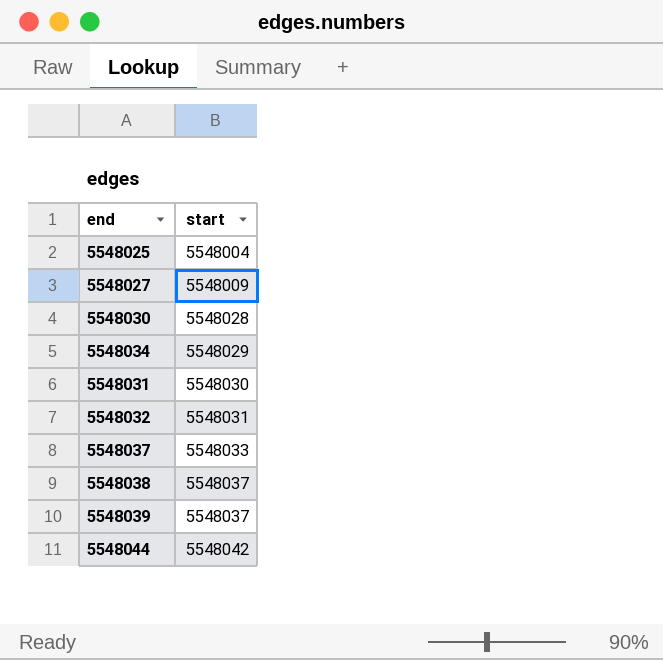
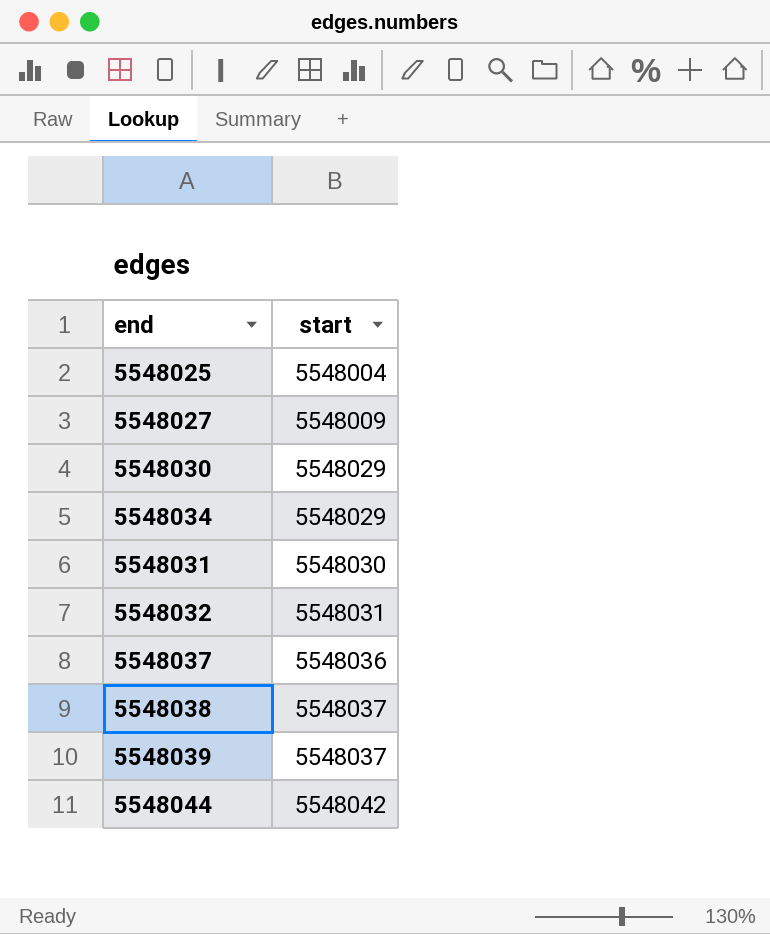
5548030 | start: 5548028 -> 5548029
5548037 | start: 5548033 -> 5548036

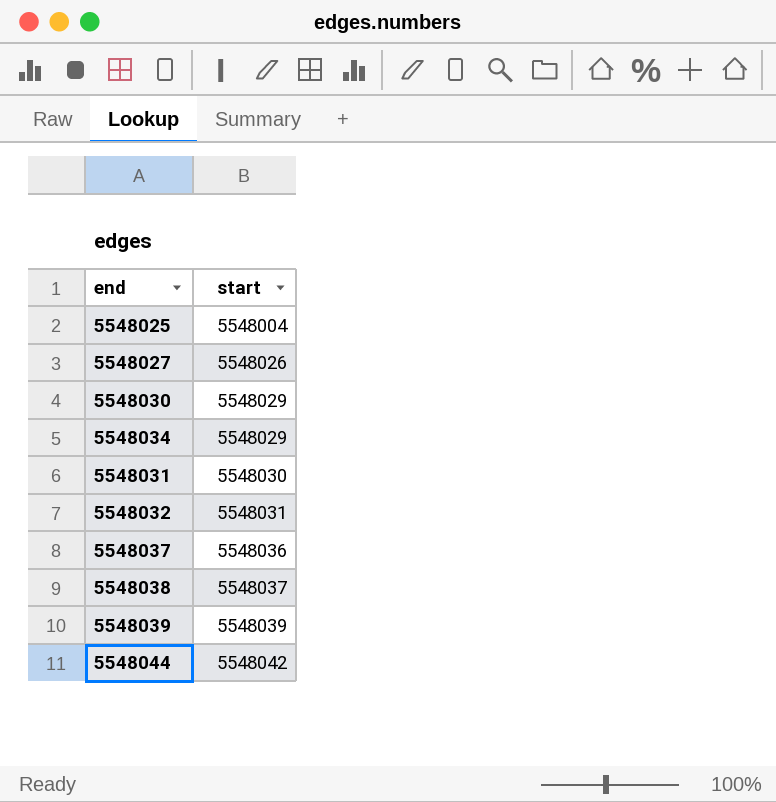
5548027 | start: 5548009 -> 5548026
5548039 | start: 5548037 -> 5548039

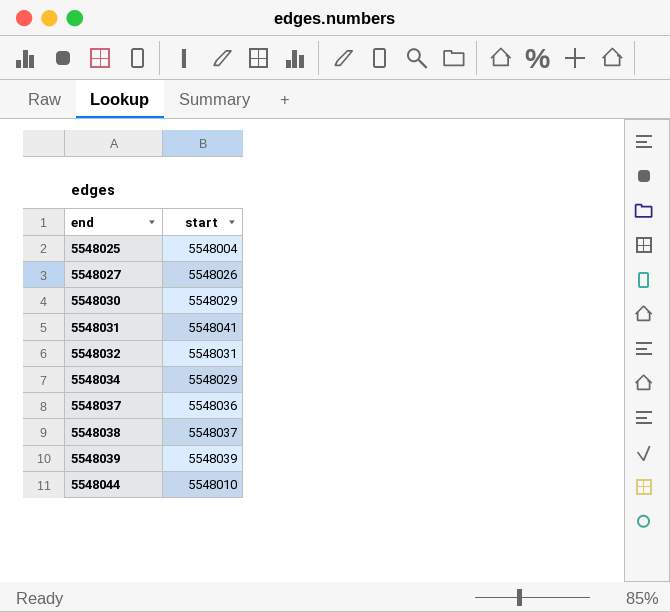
row order: start ascending -> end ascending
5548031 | start: 5548030 -> 5548041
5548044 | start: 5548042 -> 5548010

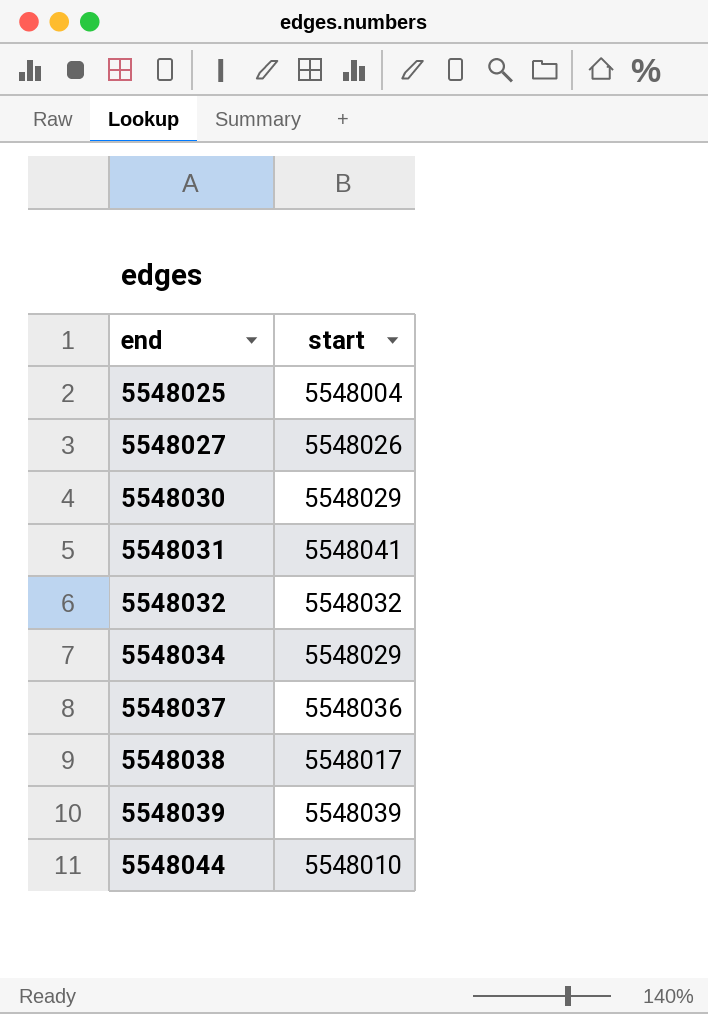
5548032 | start: 5548031 -> 5548032
5548038 | start: 5548037 -> 5548017

